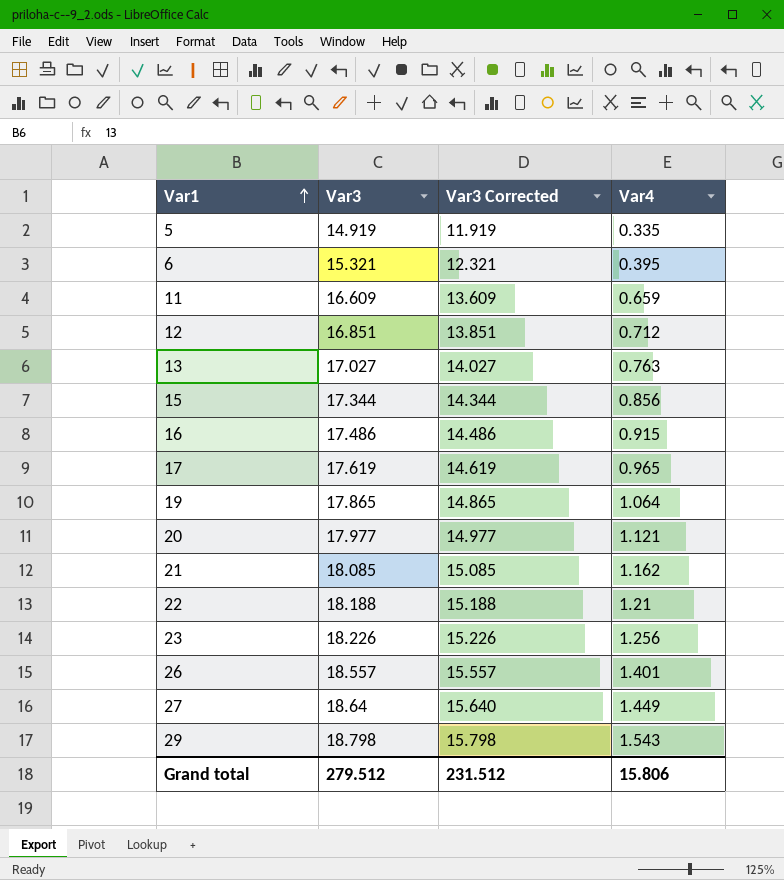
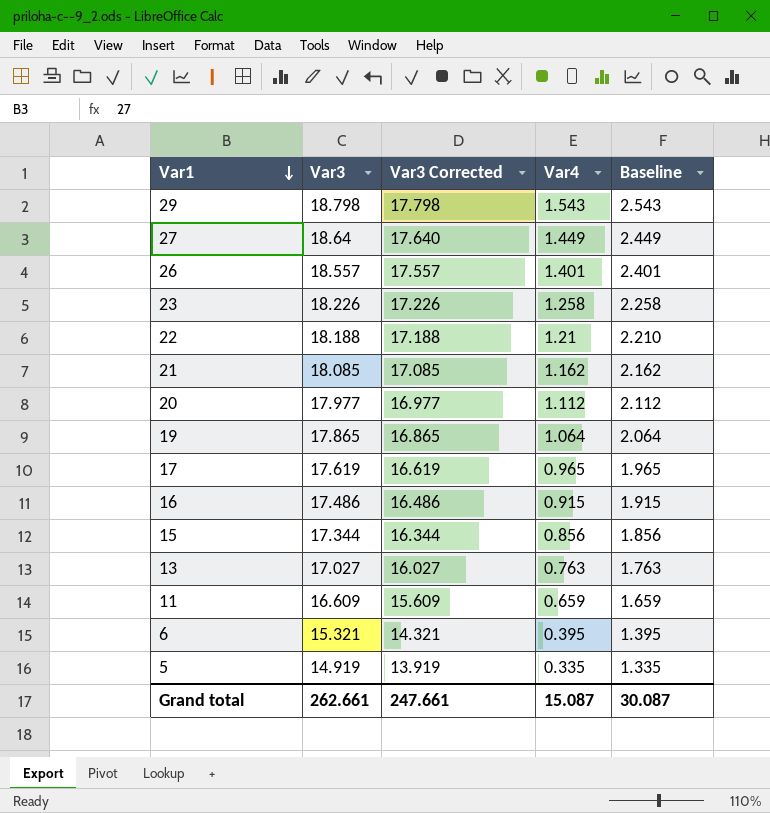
row order: Var1 ascending -> Var1 descending
column Var3 Corrected | formula: [Var3] - 3 -> [Var3] - 1
column Baseline | formula: none -> [Var4] + 1
row 12: 16.851 | 13.851 | 0.712 -> none
23 | Var4: 1.256 -> 1.258
20 | Var4: 1.121 -> 1.112
Grand total | Var3: 279.512 -> 262.661
Grand total | Var3 Corrected: 231.512 -> 247.661
Grand total | Var4: 15.806 -> 15.087

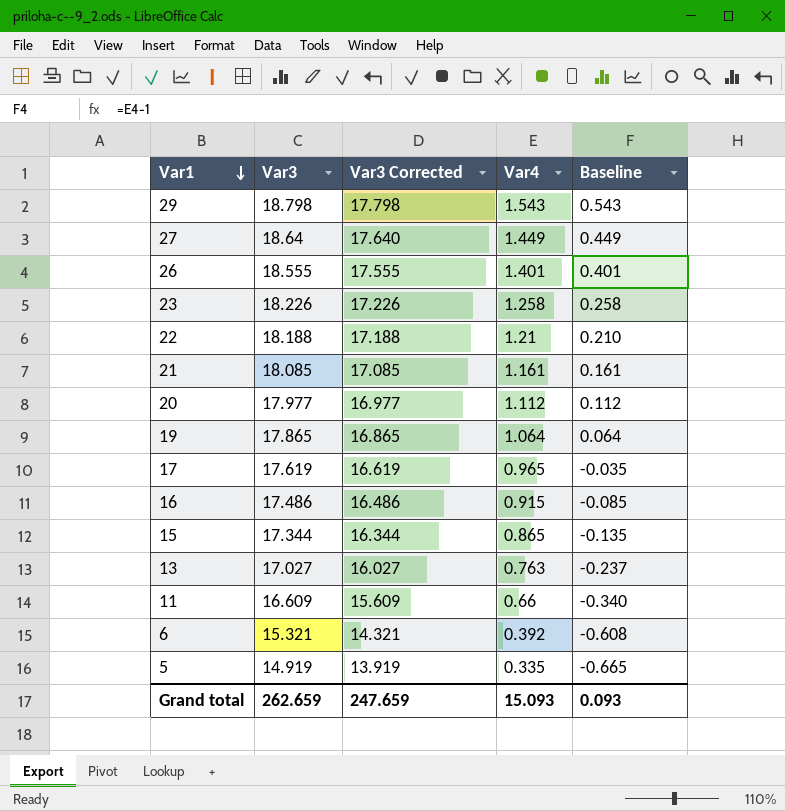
column Baseline | formula: [Var4] + 1 -> [Var4] - 1
26 | Var3: 18.557 -> 18.555
26 | Var3 Corrected: 17.557 -> 17.555
21 | Var4: 1.162 -> 1.161
15 | Var4: 0.856 -> 0.865
11 | Var4: 0.659 -> 0.66
6 | Var4: 0.395 -> 0.392
Grand total | Var3: 262.661 -> 262.659
Grand total | Var3 Corrected: 247.661 -> 247.659
Grand total | Var4: 15.087 -> 15.093
Grand total | Baseline: 30.087 -> 0.093

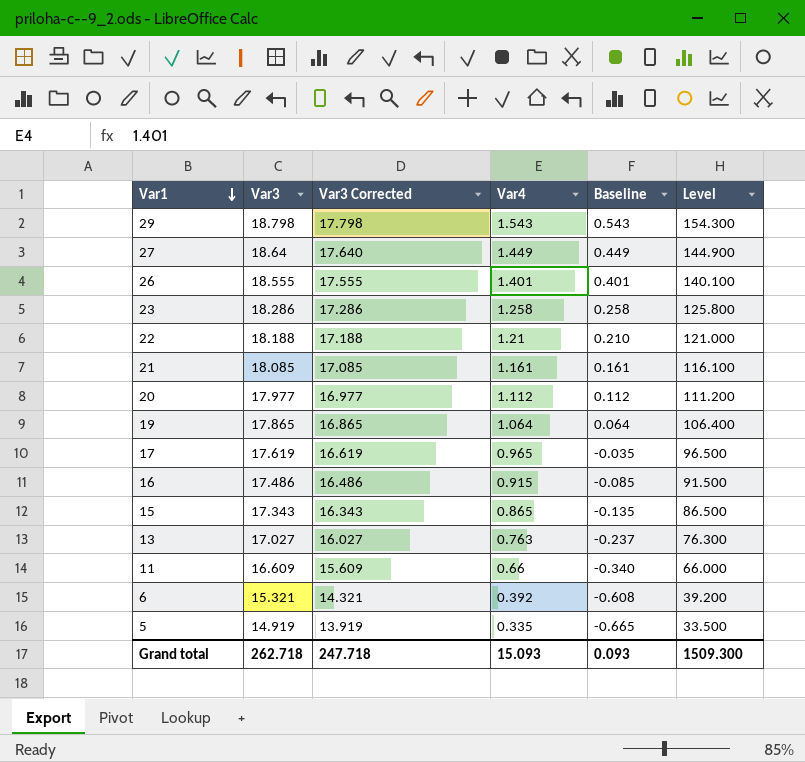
column Level | formula: none -> [Var4] * 100
23 | Var3: 18.226 -> 18.286
23 | Var3 Corrected: 17.226 -> 17.286
15 | Var3: 17.344 -> 17.343
15 | Var3 Corrected: 16.344 -> 16.343
Grand total | Var3: 262.659 -> 262.718
Grand total | Var3 Corrected: 247.659 -> 247.718

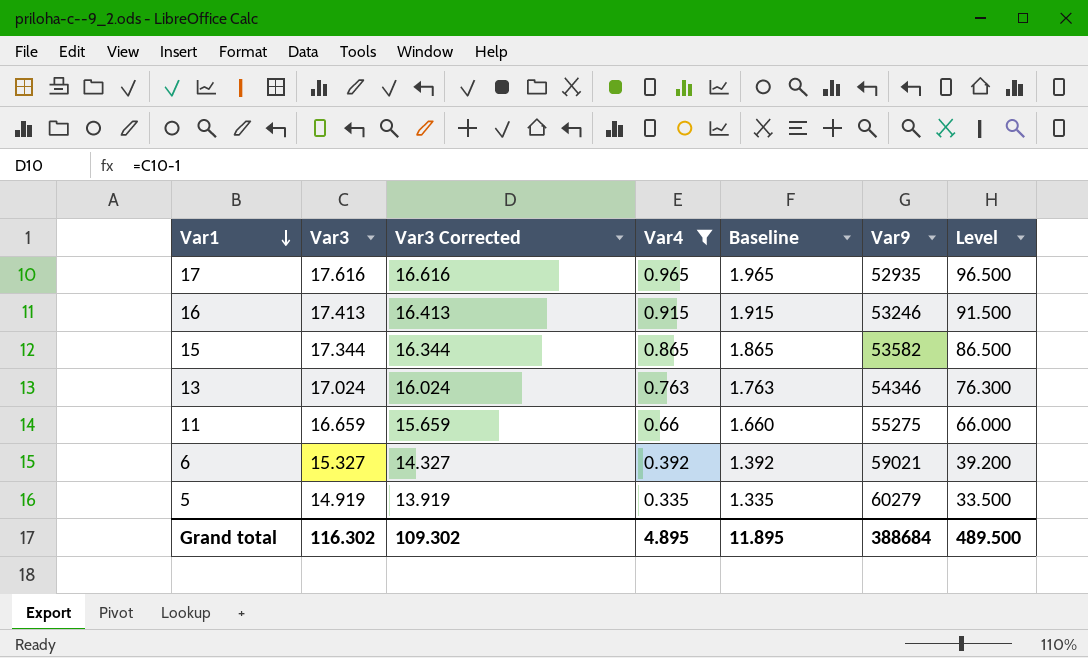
filter: none -> Var4 <= 0.965
column Baseline | formula: [Var4] - 1 -> [Var4] + 1
column Var9 | position: none -> 6
17 | Var3: 17.619 -> 17.616
17 | Var3 Corrected: 16.619 -> 16.616
16 | Var3: 17.486 -> 17.413
16 | Var3 Corrected: 16.486 -> 16.413
15 | Var3: 17.343 -> 17.344
15 | Var3 Corrected: 16.343 -> 16.344
13 | Var3: 17.027 -> 17.024
13 | Var3 Corrected: 16.027 -> 16.024
11 | Var3: 16.609 -> 16.659
11 | Var3 Corrected: 15.609 -> 15.659
6 | Var3: 15.321 -> 15.327
6 | Var3 Corrected: 14.321 -> 14.327
Grand total | Var3: 262.718 -> 116.302
Grand total | Var3 Corrected: 247.718 -> 109.302
Grand total | Var4: 15.093 -> 4.895
Grand total | Baseline: 0.093 -> 11.895
Grand total | Level: 1509.300 -> 489.500

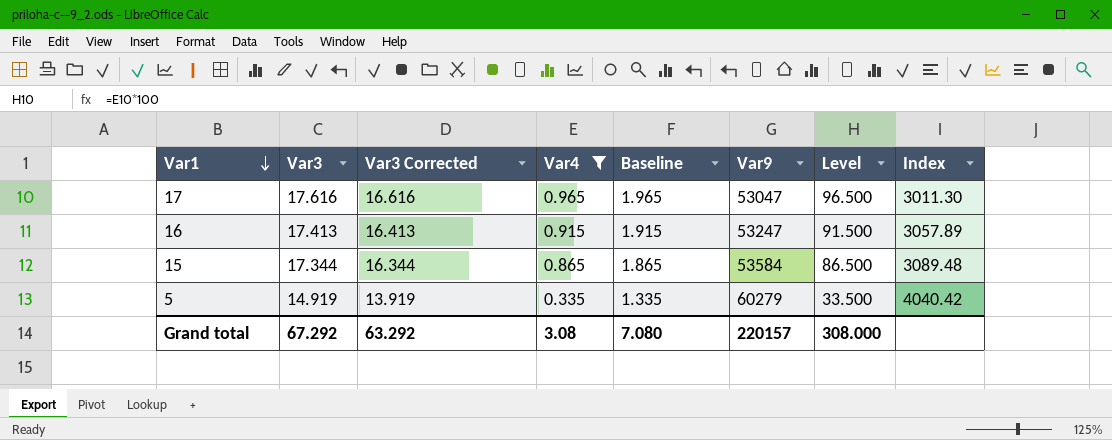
column Index | formula: none -> [Var9] / [Var3]
row 13: 17.024 | 16.024 | 0.763 | 1.763 | 54346 | 76.300 -> none
row 11: 16.659 | 15.659 | 0.66 | 1.660 | 55275 | 66.000 -> none
row 6: 15.327 | 14.327 | 0.392 | 1.392 | 59021 | 39.200 -> none
17 | Var9: 52935 -> 53047
16 | Var9: 53246 -> 53247
15 | Var9: 53582 -> 53584
Grand total | Var3: 116.302 -> 67.292
Grand total | Var3 Corrected: 109.302 -> 63.292
Grand total | Var4: 4.895 -> 3.08
Grand total | Baseline: 11.895 -> 7.080
Grand total | Var9: 388684 -> 220157
Grand total | Level: 489.500 -> 308.000

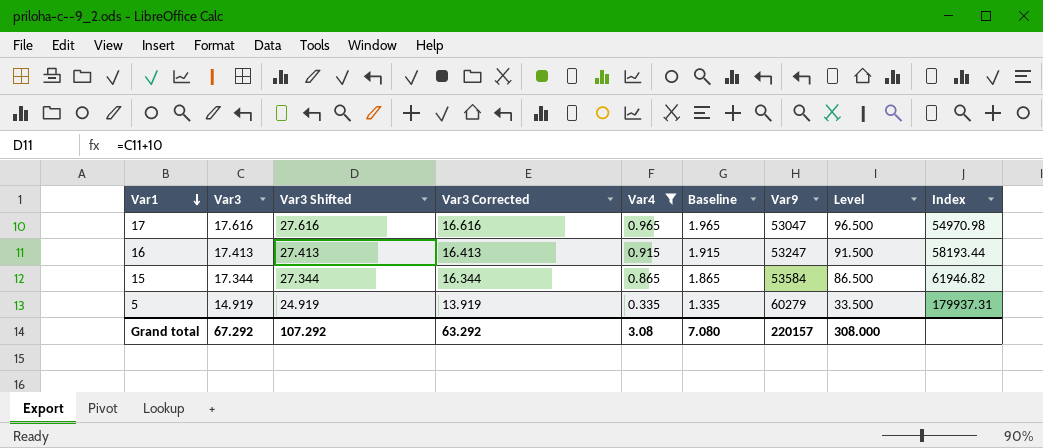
column Var3 Shifted | formula: none -> [Var3] + 10
column Index | formula: [Var9] / [Var3] -> [Var9] / [Var4]

